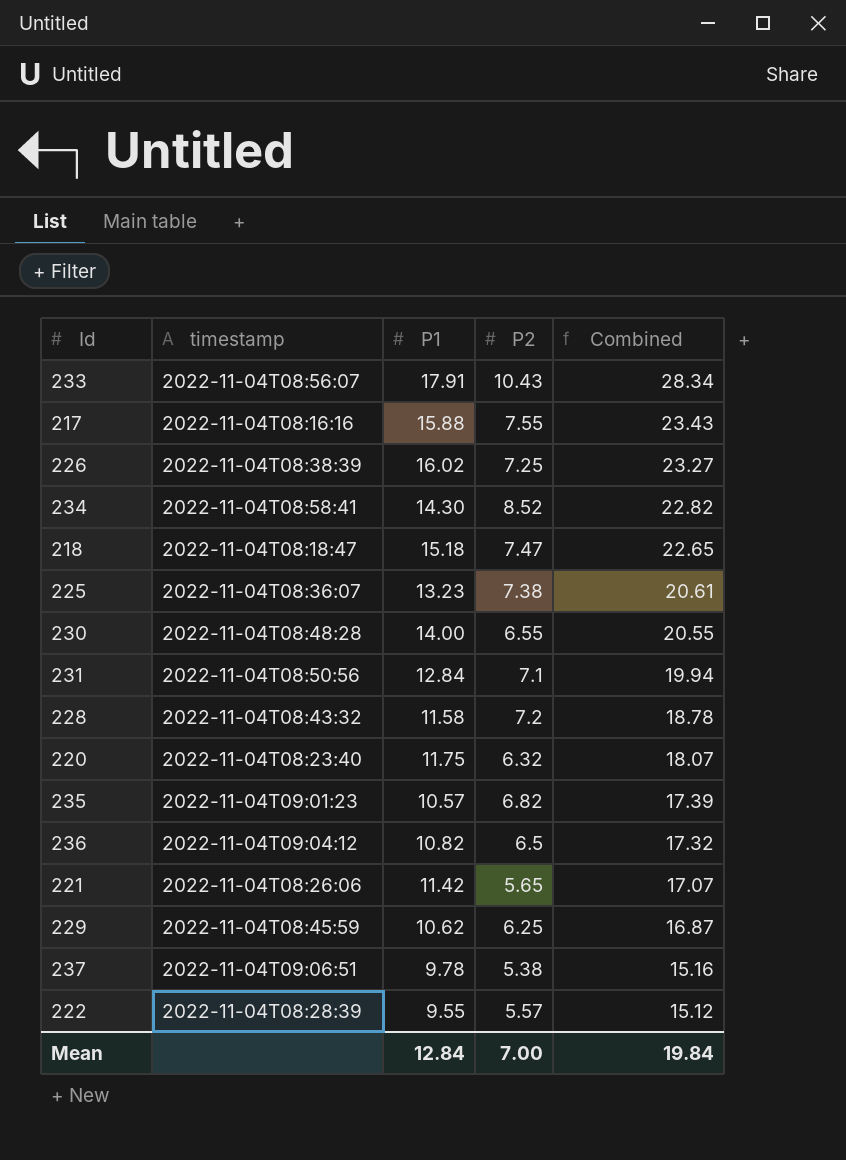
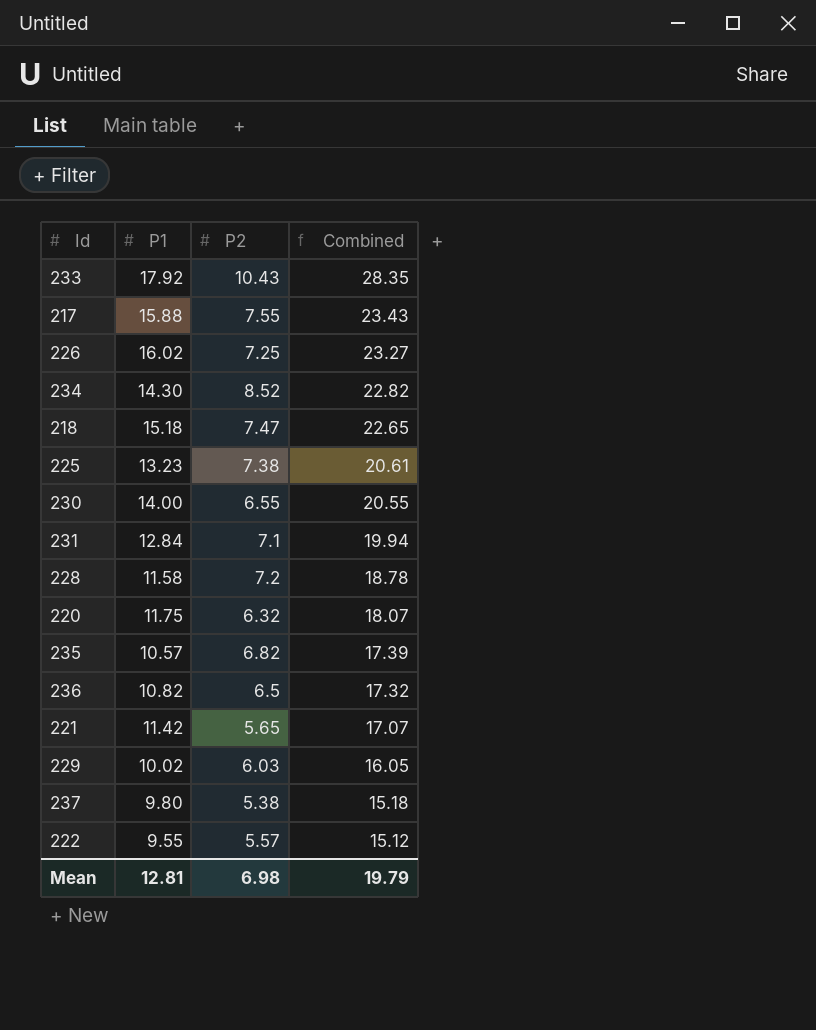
column timestamp | position: 2 -> none
233 | P1: 17.91 -> 17.92
233 | Combined: 28.34 -> 28.35
229 | P1: 10.62 -> 10.02
229 | P2: 6.25 -> 6.03
229 | Combined: 16.87 -> 16.05
237 | P1: 9.78 -> 9.80
237 | Combined: 15.16 -> 15.18
Mean | P1: 12.84 -> 12.81
Mean | P2: 7.00 -> 6.98
Mean | Combined: 19.84 -> 19.79

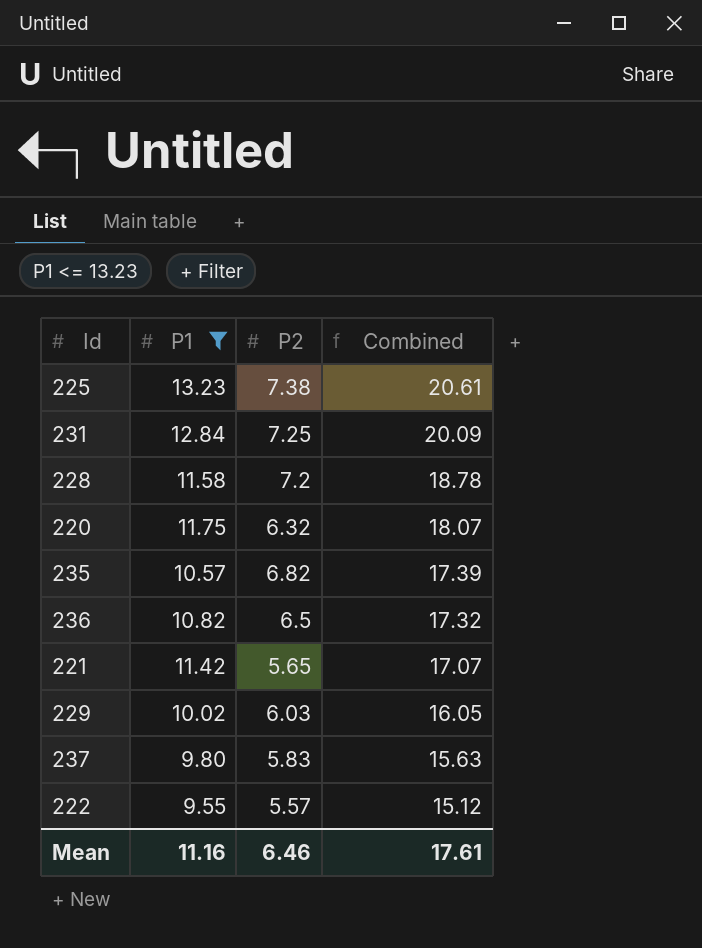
filter: none -> P1 <= 13.23
231 | P2: 7.1 -> 7.25
231 | Combined: 19.94 -> 20.09
237 | P2: 5.38 -> 5.83
237 | Combined: 15.18 -> 15.63
Mean | P1: 12.81 -> 11.16
Mean | P2: 6.98 -> 6.46
Mean | Combined: 19.79 -> 17.61

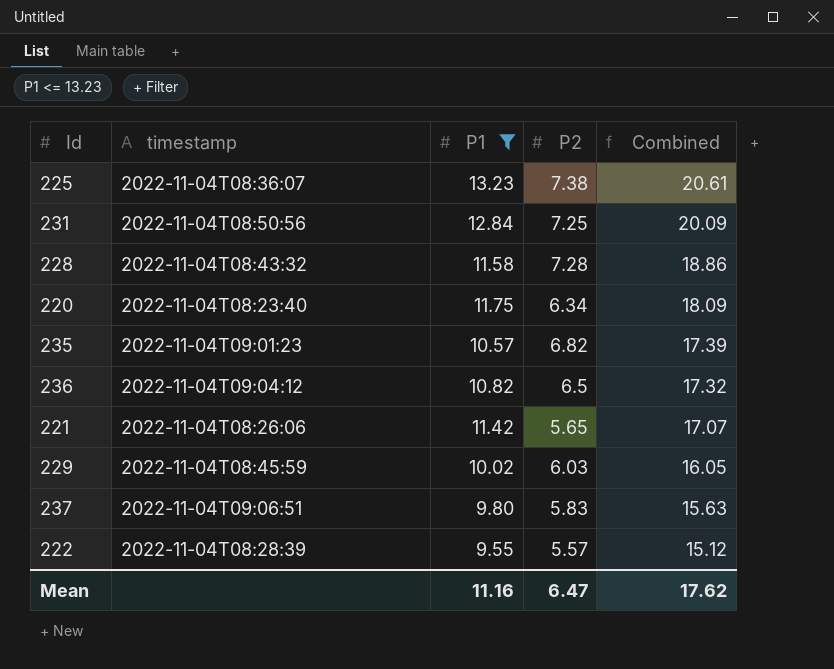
column timestamp | position: none -> 2
228 | P2: 7.2 -> 7.28
228 | Combined: 18.78 -> 18.86
220 | P2: 6.32 -> 6.34
220 | Combined: 18.07 -> 18.09
Mean | P2: 6.46 -> 6.47
Mean | Combined: 17.61 -> 17.62

